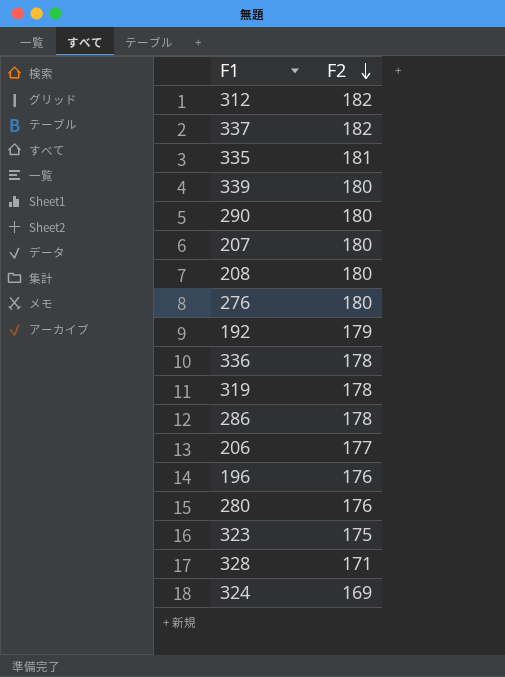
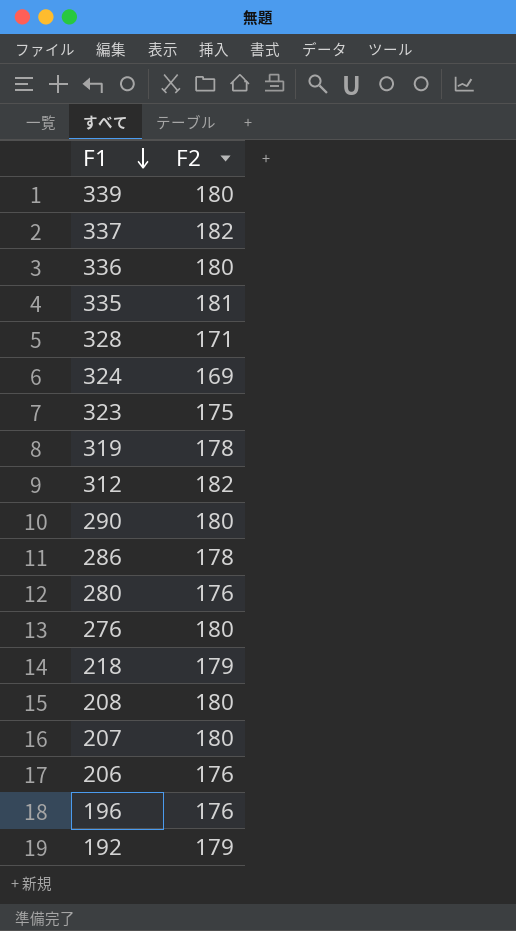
row order: F2 descending -> F1 descending
336 | F2: 178 -> 180
row 218: none -> 179
206 | F2: 177 -> 176

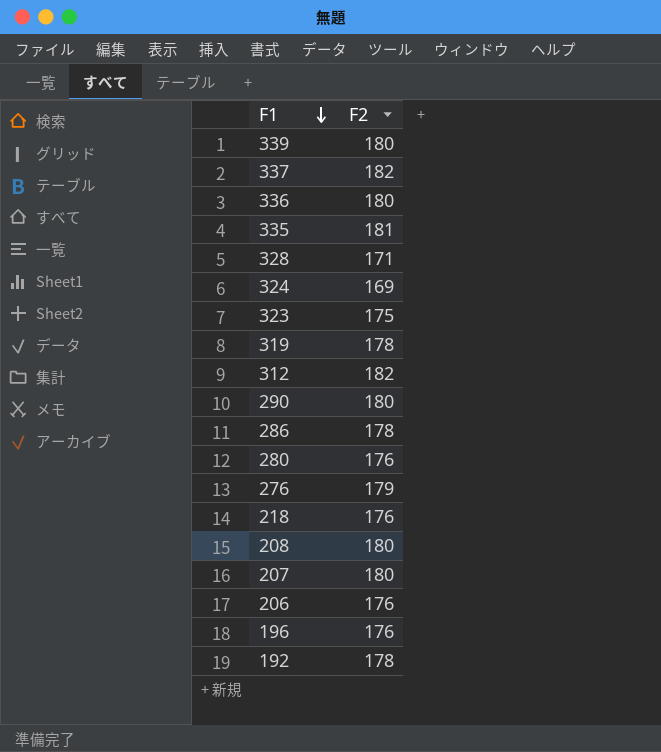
276 | F2: 180 -> 179
218 | F2: 179 -> 176
192 | F2: 179 -> 178

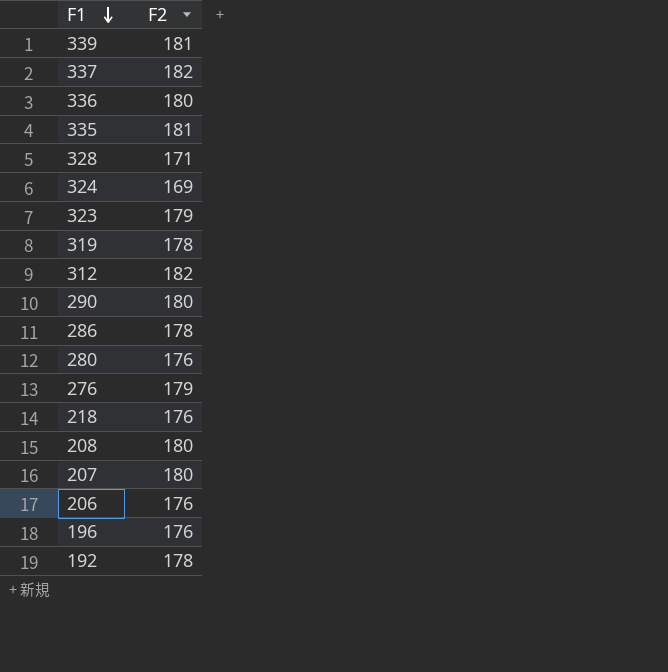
339 | F2: 180 -> 181
323 | F2: 175 -> 179

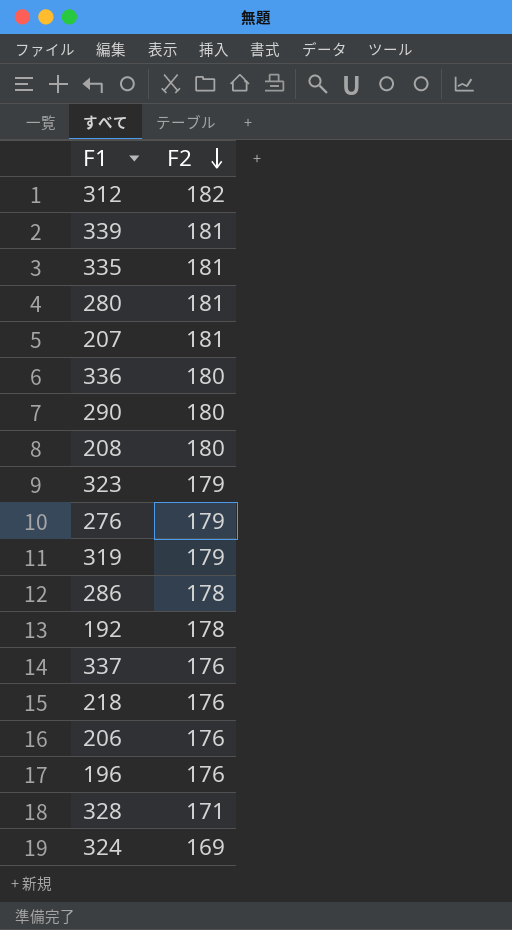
row order: F1 descending -> F2 descending
280 | F2: 176 -> 181
207 | F2: 180 -> 181
319 | F2: 178 -> 179
337 | F2: 182 -> 176

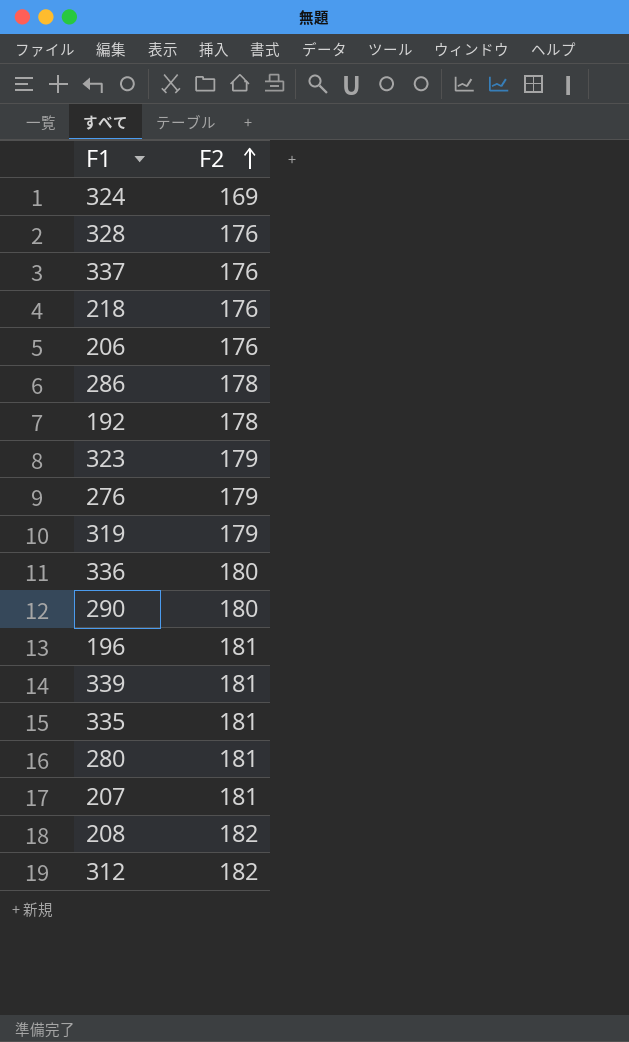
row order: F2 descending -> F2 ascending
328 | F2: 171 -> 176
196 | F2: 176 -> 181
208 | F2: 180 -> 182

